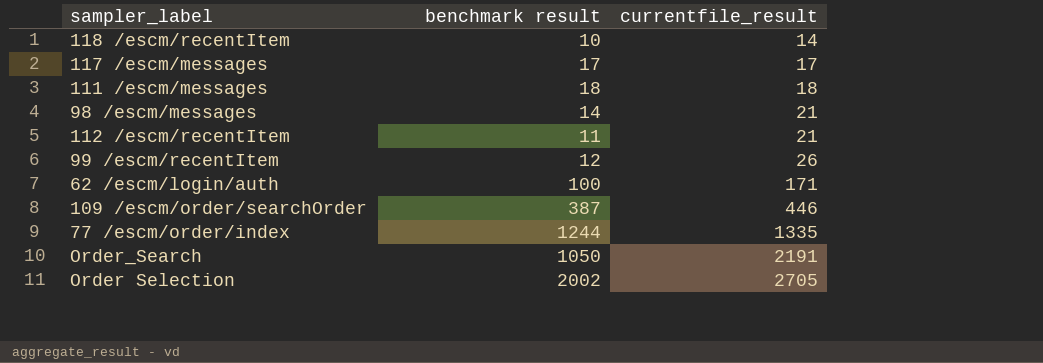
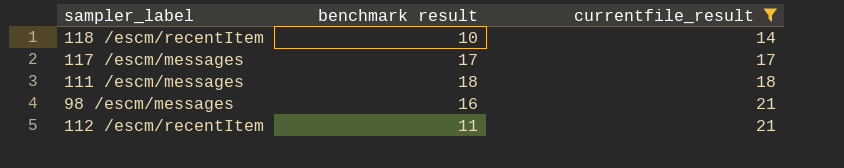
filter: none -> currentfile_result <= 21
98 /escm/messages | benchmark result: 14 -> 16

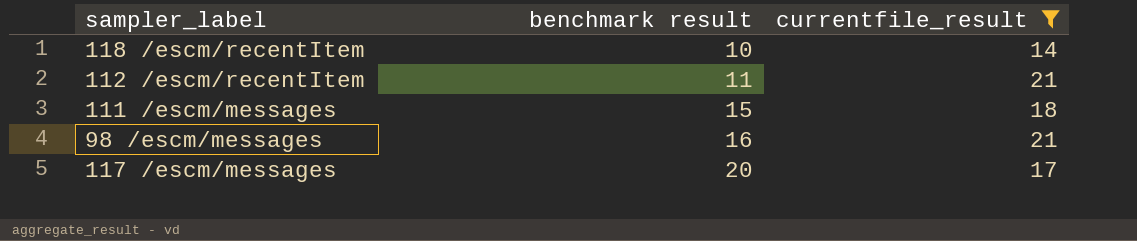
row order: currentfile_result ascending -> benchmark result ascending
111 /escm/messages | benchmark result: 18 -> 15
117 /escm/messages | benchmark result: 17 -> 20

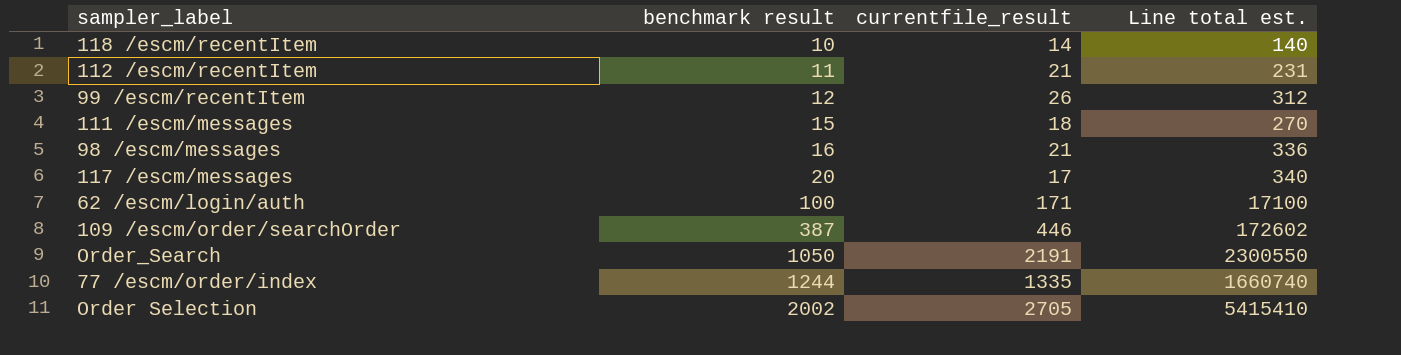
filter: currentfile_result <= 21 -> none
column Line total est. | formula: none -> [benchmark result] * [currentfile_result]

